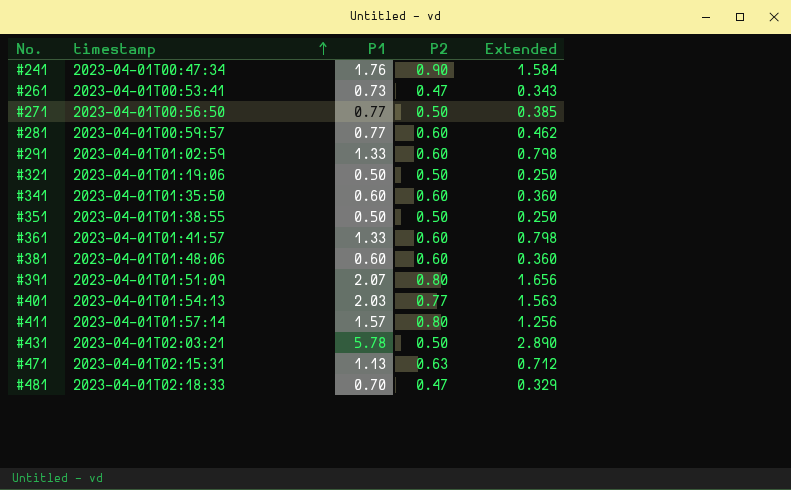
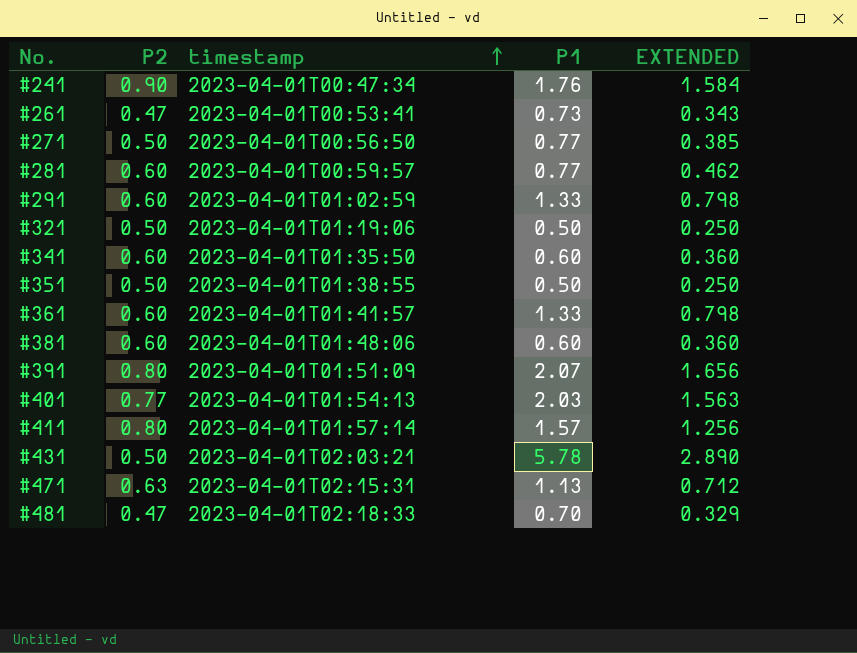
column P2 | position: 4 -> 2
column name: Extended -> EXTENDED

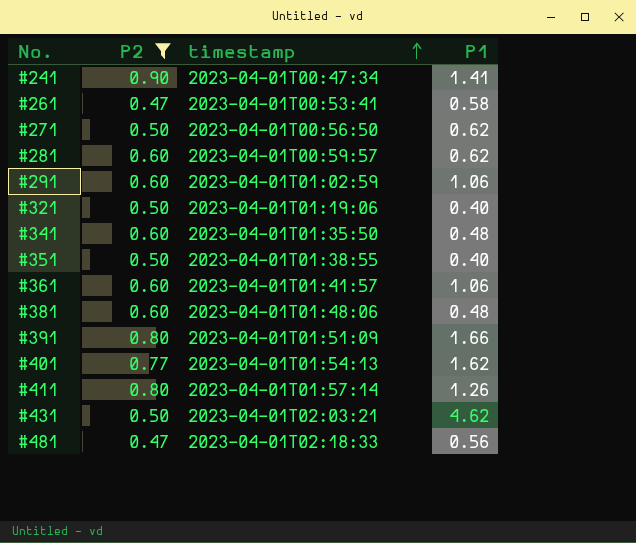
filter: none -> P2 != 0.63
column EXTENDED | formula: [P2] * [P1] -> none
#241 | P1: 1.76 -> 1.41
#261 | P1: 0.73 -> 0.58
#271 | P1: 0.77 -> 0.62
#281 | P1: 0.77 -> 0.62
#291 | P1: 1.33 -> 1.06
#321 | P1: 0.50 -> 0.40
#341 | P1: 0.60 -> 0.48
#351 | P1: 0.50 -> 0.40
#361 | P1: 1.33 -> 1.06
#381 | P1: 0.60 -> 0.48
#391 | P1: 2.07 -> 1.66
#401 | P1: 2.03 -> 1.62
#411 | P1: 1.57 -> 1.26
#431 | P1: 5.78 -> 4.62
#481 | P1: 0.70 -> 0.56

